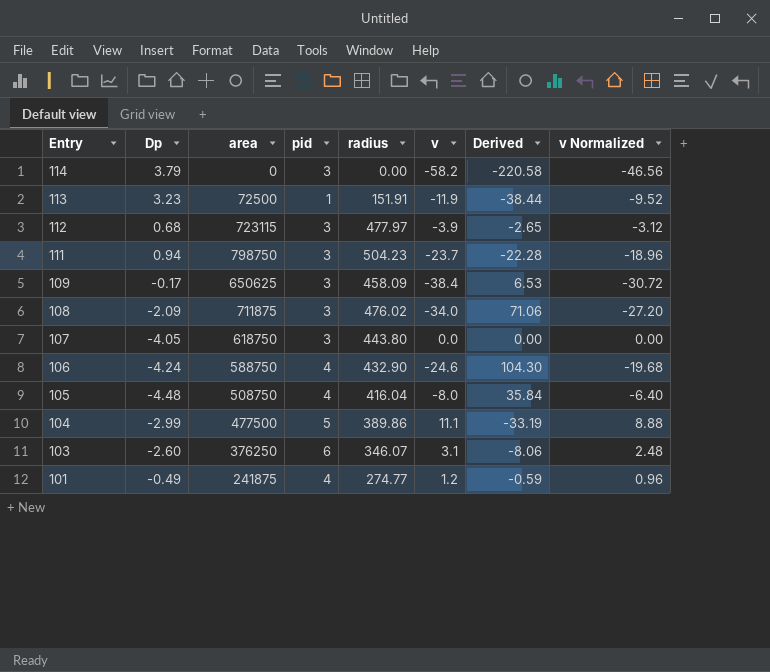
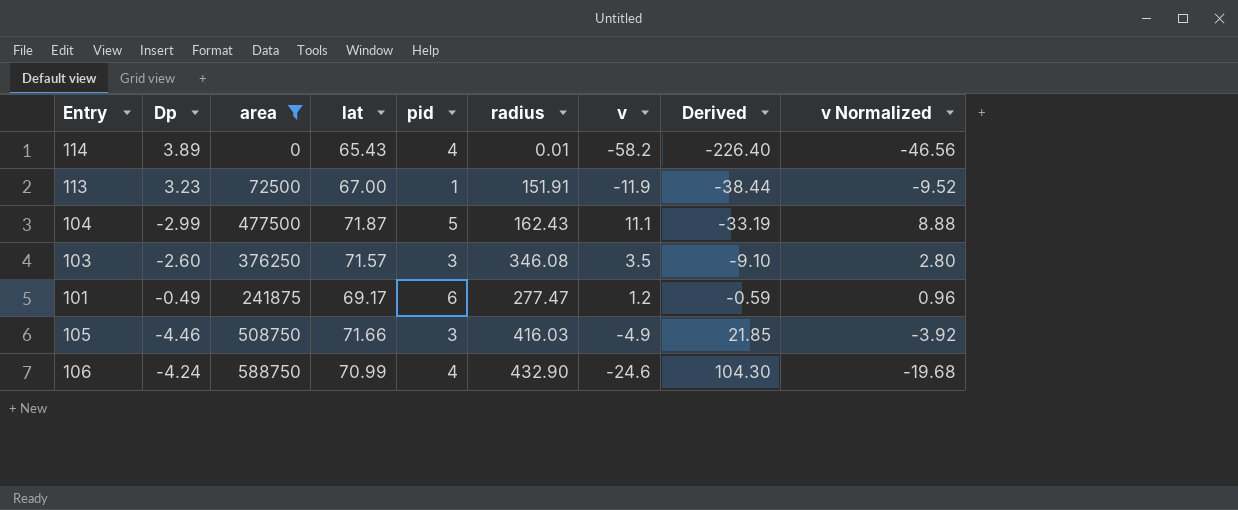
filter: none -> area <= 588750
row order: Entry descending -> Derived ascending
column lat | position: none -> 4
114 | Dp: 3.79 -> 3.89
114 | pid: 3 -> 4
114 | radius: 0.00 -> 0.01
114 | Derived: -220.58 -> -226.40
104 | radius: 389.86 -> 162.43
103 | pid: 6 -> 3
103 | radius: 346.07 -> 346.08
103 | v: 3.1 -> 3.5
103 | Derived: -8.06 -> -9.10
103 | v Normalized: 2.48 -> 2.80
101 | pid: 4 -> 6
101 | radius: 274.77 -> 277.47
105 | Dp: -4.48 -> -4.46
105 | pid: 4 -> 3
105 | radius: 416.04 -> 416.03
105 | v: -8.0 -> -4.9
105 | Derived: 35.84 -> 21.85
105 | v Normalized: -6.40 -> -3.92

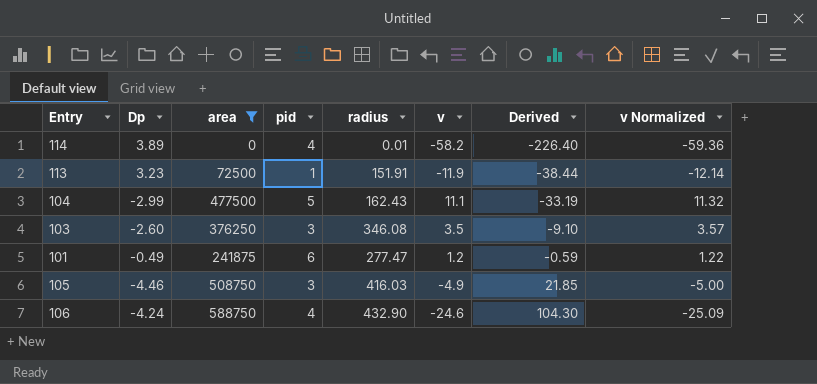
column lat | position: 4 -> none
column v Normalized | formula: [v] * 0.8 -> [v] * 1.02

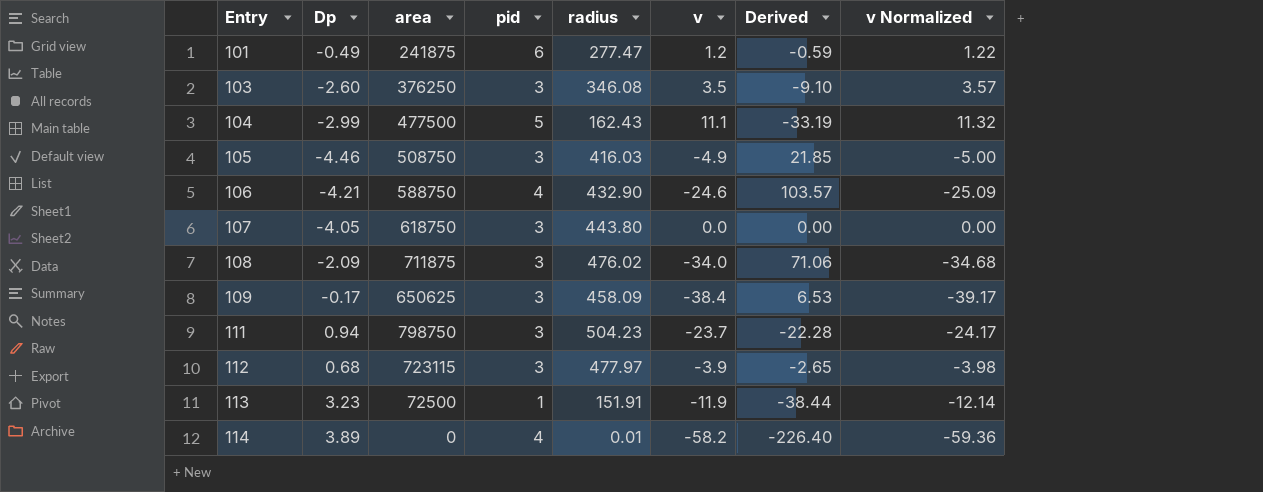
filter: area <= 588750 -> none
row order: Derived ascending -> Entry ascending
106 | Dp: -4.24 -> -4.21
106 | Derived: 104.30 -> 103.57

